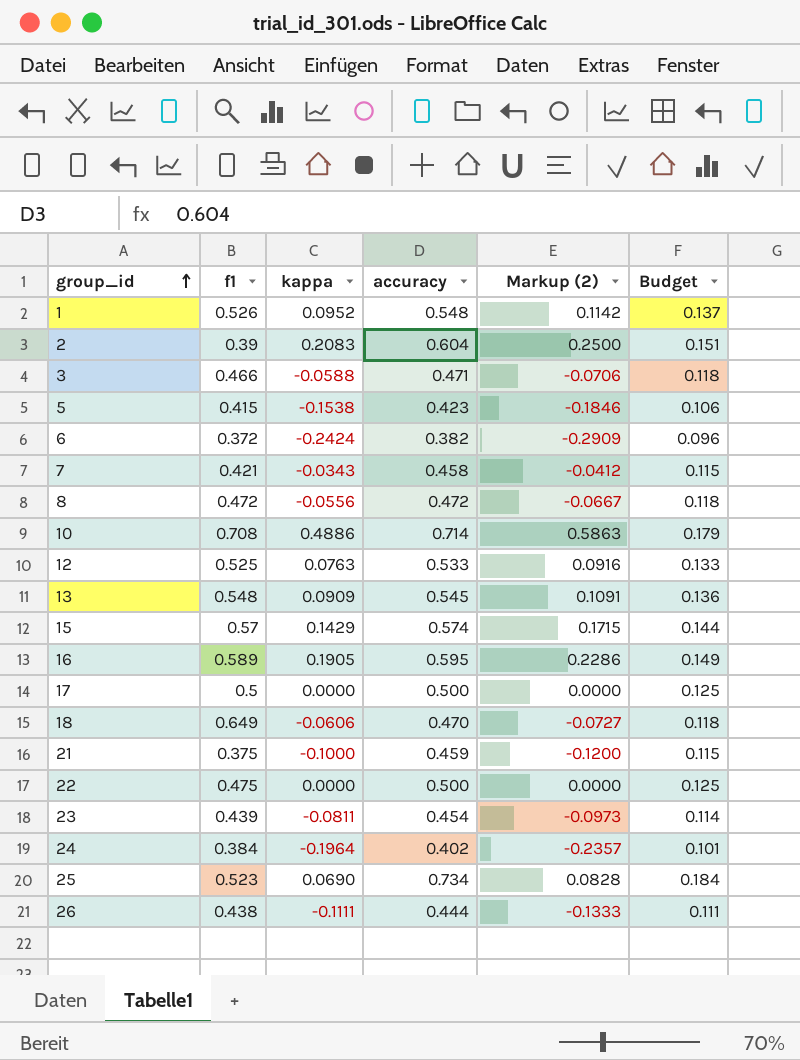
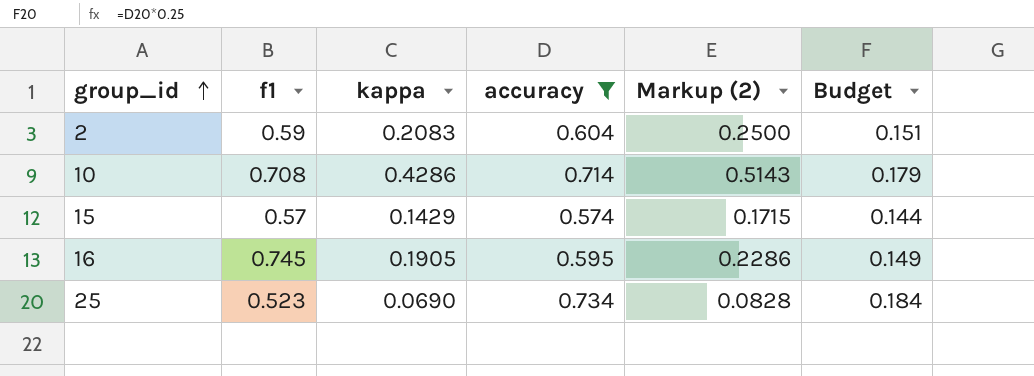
filter: none -> accuracy >= 0.574
2 | f1: 0.39 -> 0.59
10 | kappa: 0.4886 -> 0.4286
10 | Markup (2): 0.5863 -> 0.5143
16 | f1: 0.589 -> 0.745

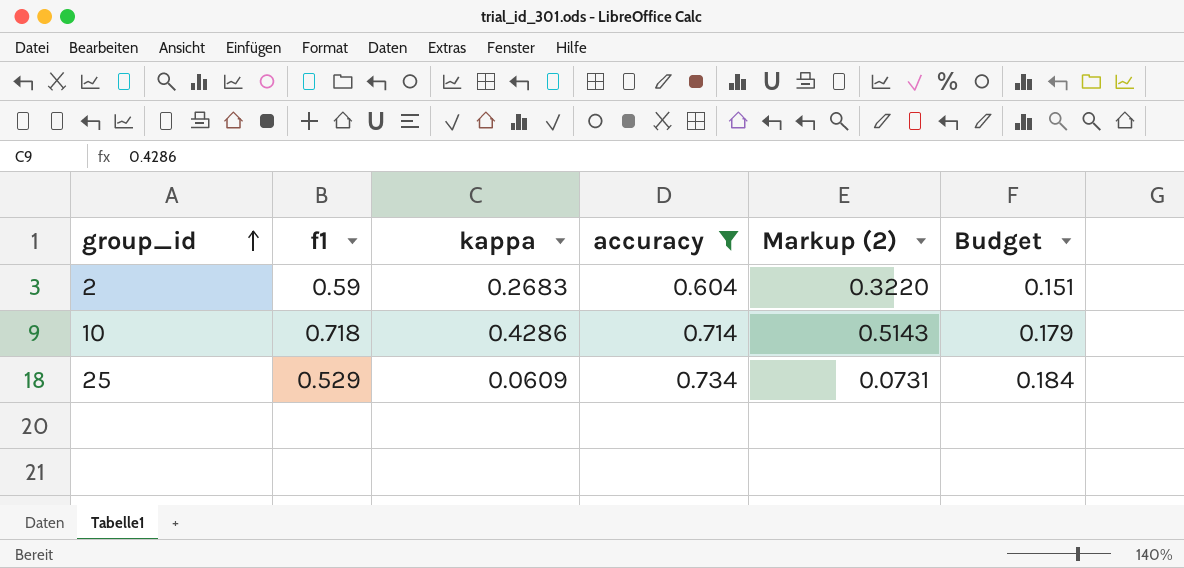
row 15: 0.57 | 0.1429 | 0.574 | 0.1715 | 0.144 -> none
row 16: 0.745 | 0.1905 | 0.595 | 0.2286 | 0.149 -> none
2 | kappa: 0.2083 -> 0.2683
2 | Markup (2): 0.2500 -> 0.3220
10 | f1: 0.708 -> 0.718
25 | f1: 0.523 -> 0.529
25 | kappa: 0.0690 -> 0.0609
25 | Markup (2): 0.0828 -> 0.0731

